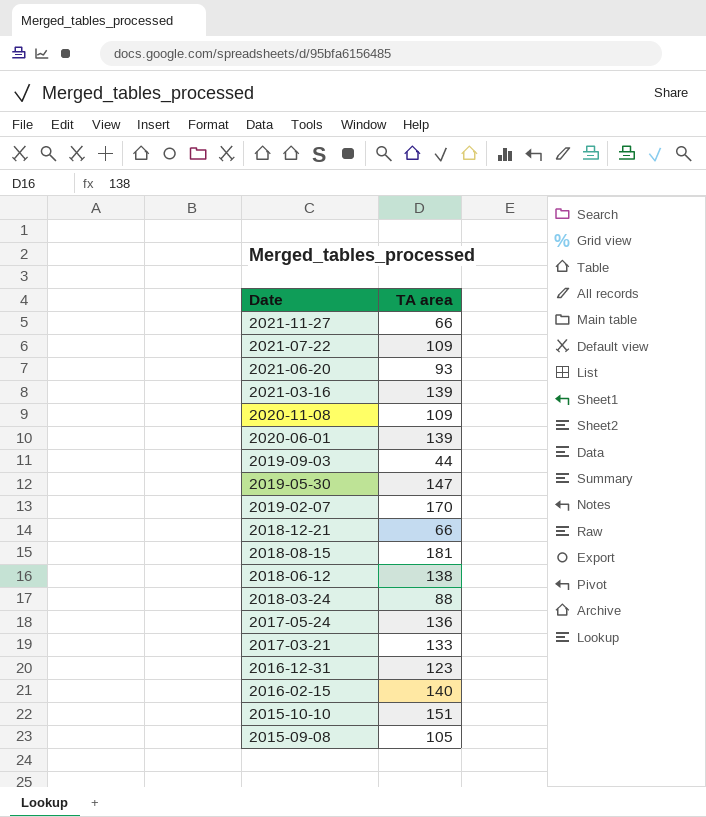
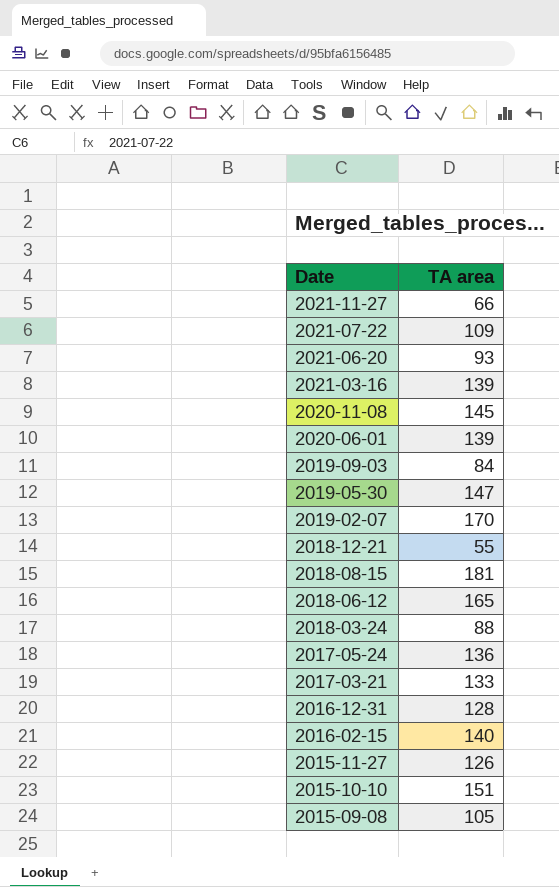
2020-11-08 | TA area: 109 -> 145
2019-09-03 | TA area: 44 -> 84
2018-12-21 | TA area: 66 -> 55
2018-06-12 | TA area: 138 -> 165
2016-12-31 | TA area: 123 -> 128
row 2015-11-27: none -> 126

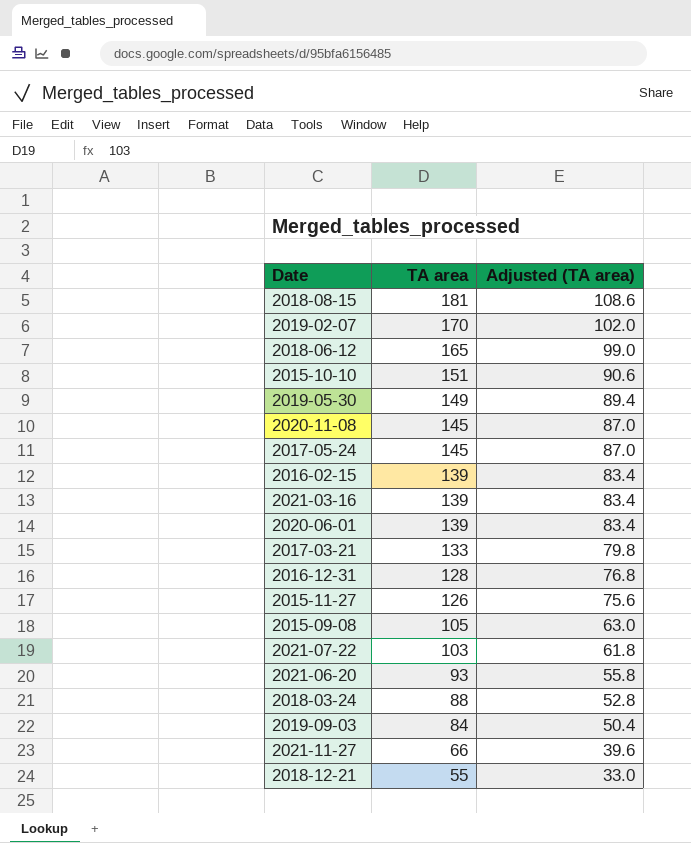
row order: Date descending -> TA area descending
column Adjusted (TA area) | formula: none -> [TA area] * 0.6
2019-05-30 | TA area: 147 -> 149
2017-05-24 | TA area: 136 -> 145
2016-02-15 | TA area: 140 -> 139
2021-07-22 | TA area: 109 -> 103

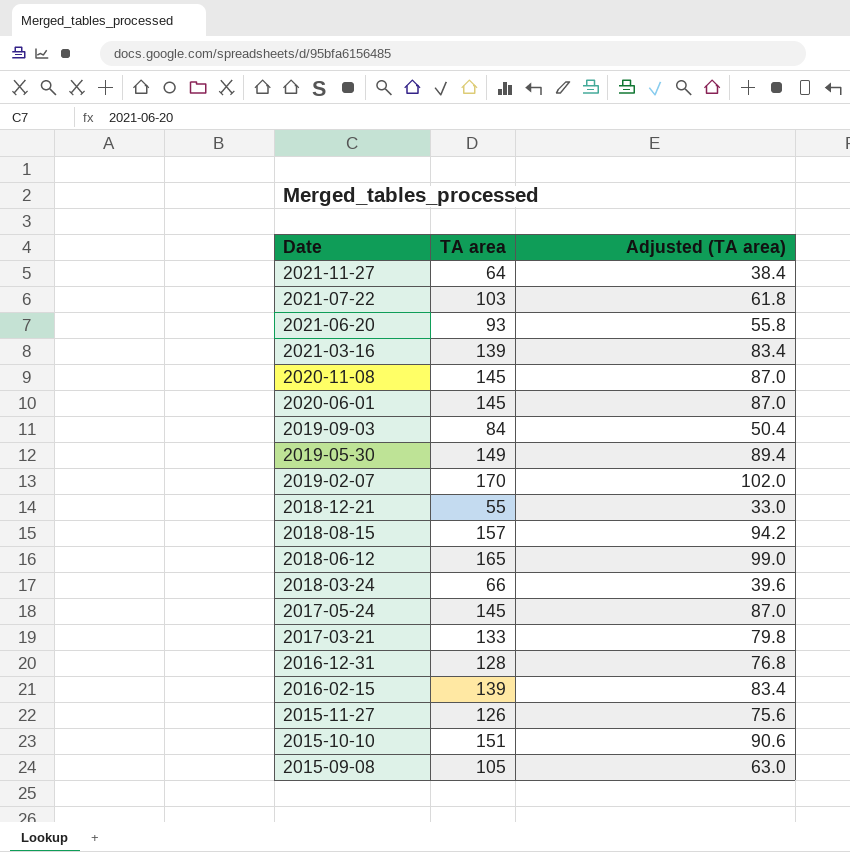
row order: TA area descending -> Date descending
2021-11-27 | TA area: 66 -> 64
2021-11-27 | Adjusted (TA area): 39.6 -> 38.4
2020-06-01 | TA area: 139 -> 145
2020-06-01 | Adjusted (TA area): 83.4 -> 87.0
2018-08-15 | TA area: 181 -> 157
2018-08-15 | Adjusted (TA area): 108.6 -> 94.2
2018-03-24 | TA area: 88 -> 66
2018-03-24 | Adjusted (TA area): 52.8 -> 39.6

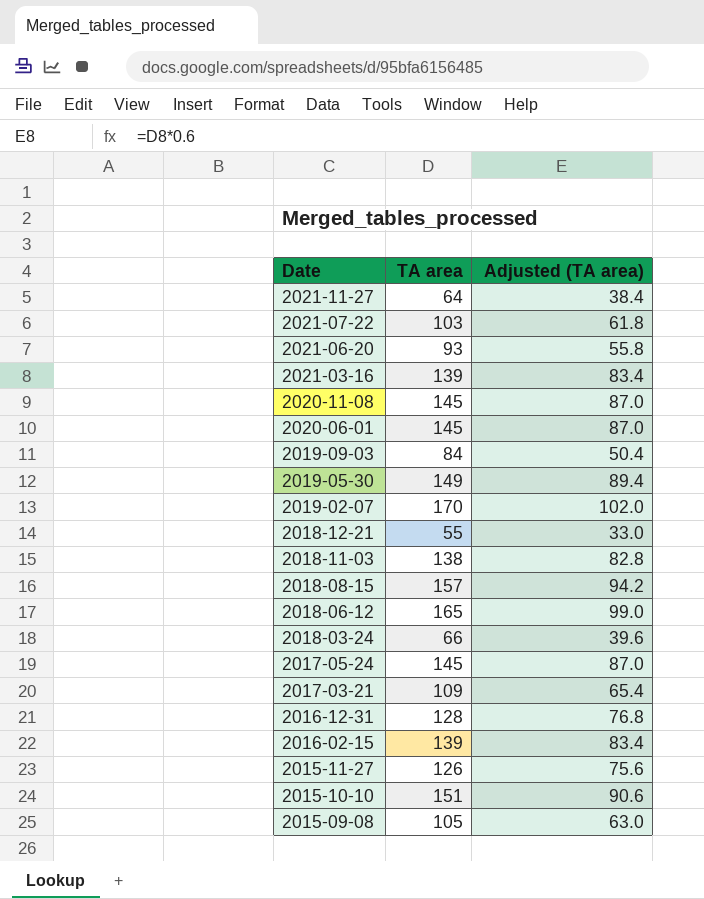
row 2018-11-03: none -> 138 | 82.8
2017-03-21 | TA area: 133 -> 109
2017-03-21 | Adjusted (TA area): 79.8 -> 65.4

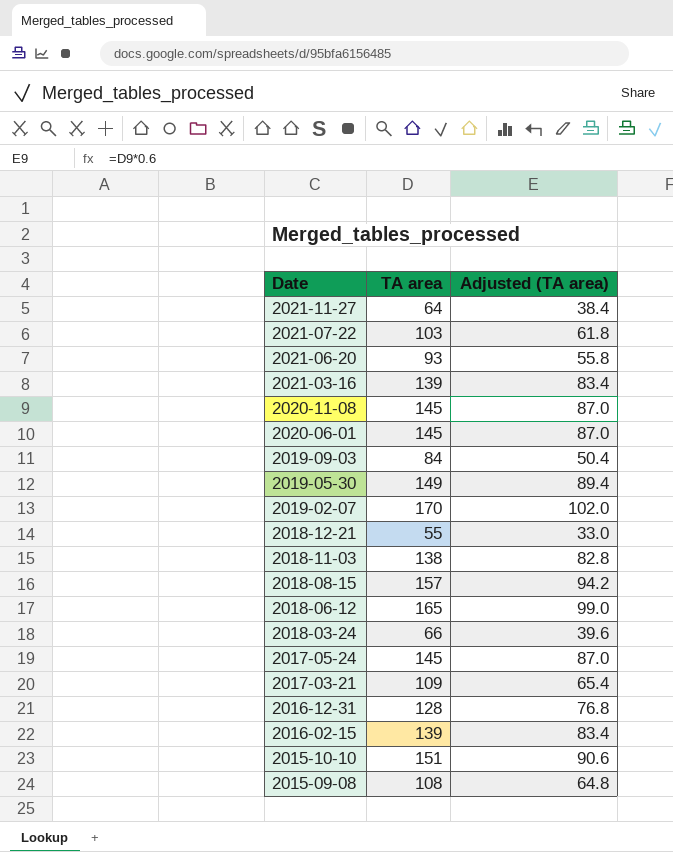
row 2015-11-27: 126 | 75.6 -> none
2015-09-08 | TA area: 105 -> 108
2015-09-08 | Adjusted (TA area): 63.0 -> 64.8

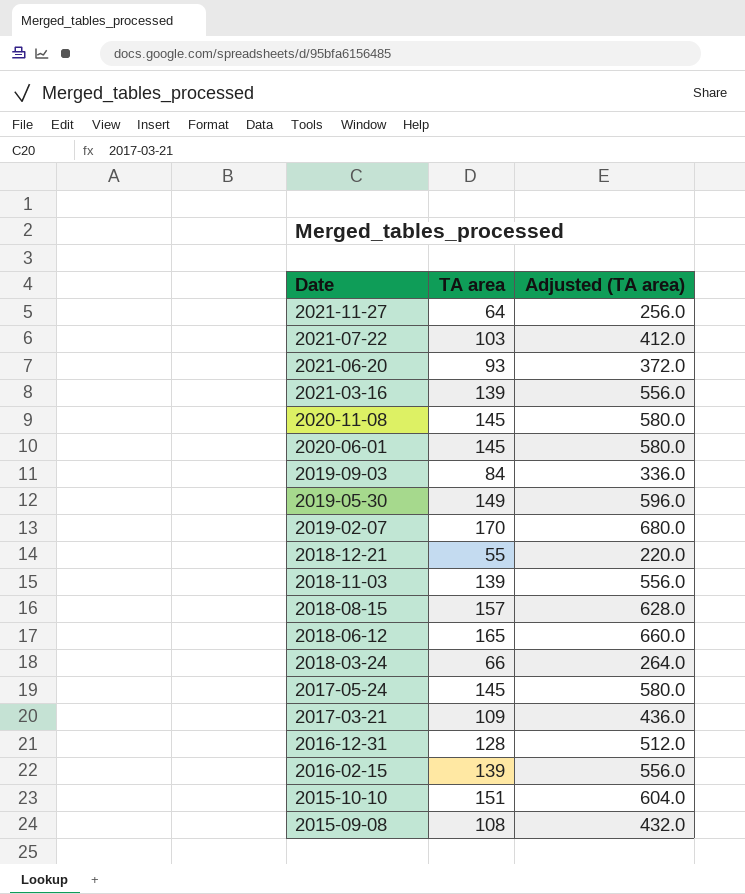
column Adjusted (TA area) | formula: [TA area] * 0.6 -> [TA area] * 4
2018-11-03 | TA area: 138 -> 139

